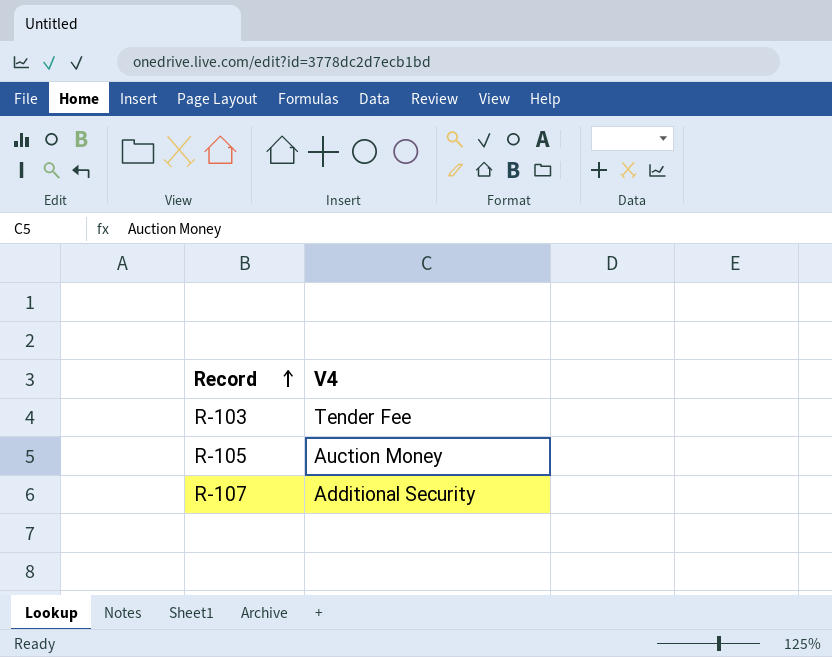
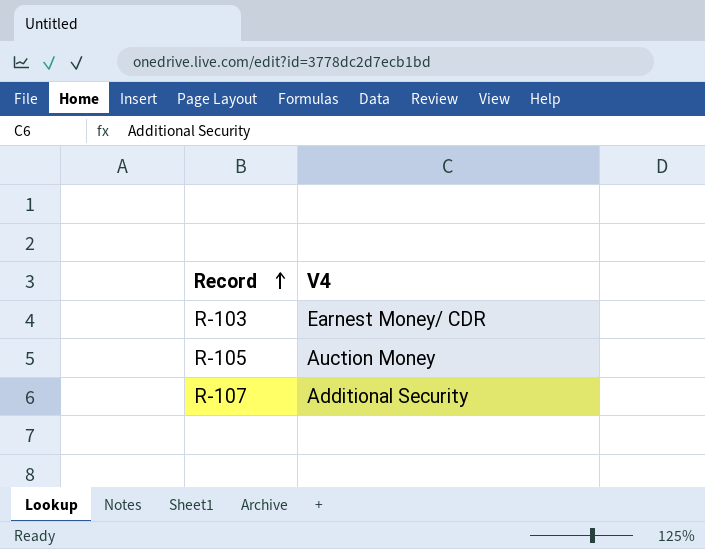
R-103 | V4: Tender Fee -> Earnest Money/ CDR

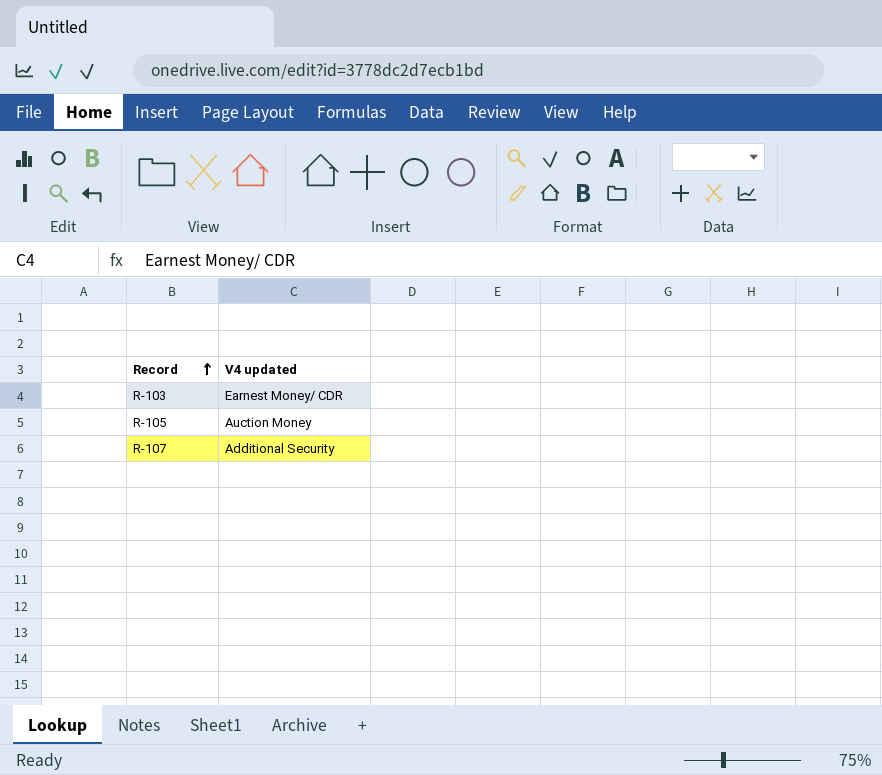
column name: V4 -> V4 updated

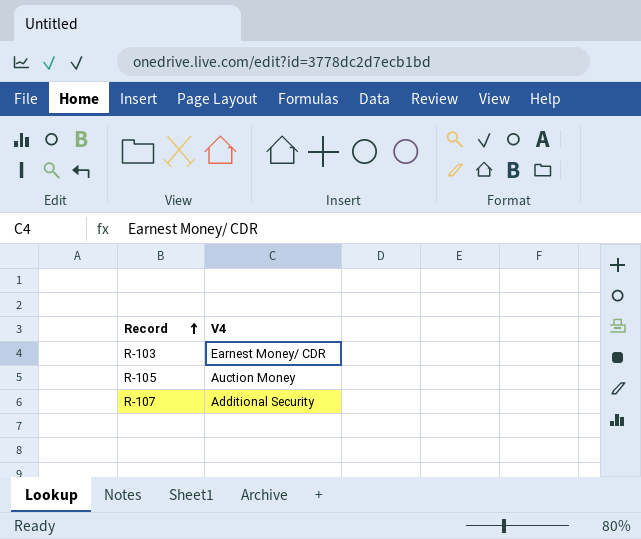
column name: V4 updated -> V4

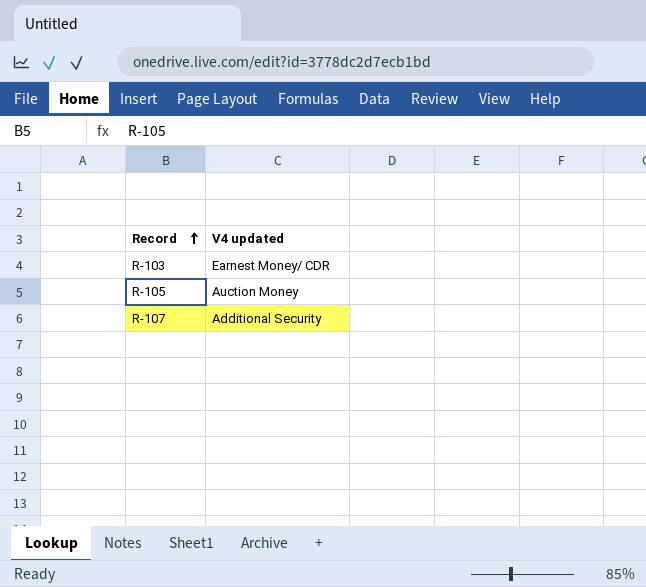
column name: V4 -> V4 updated

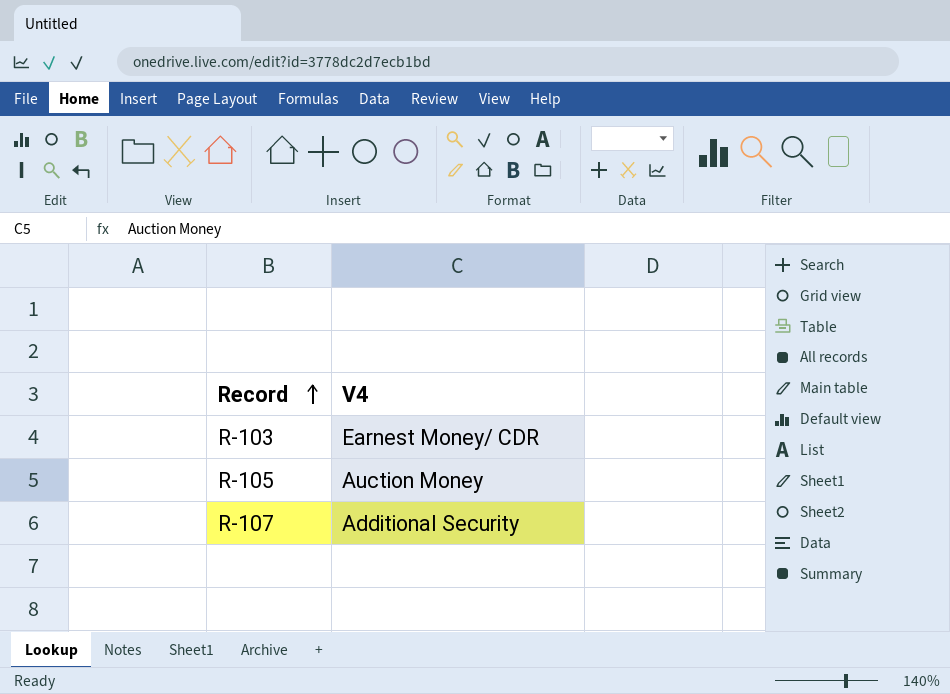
column name: V4 updated -> V4

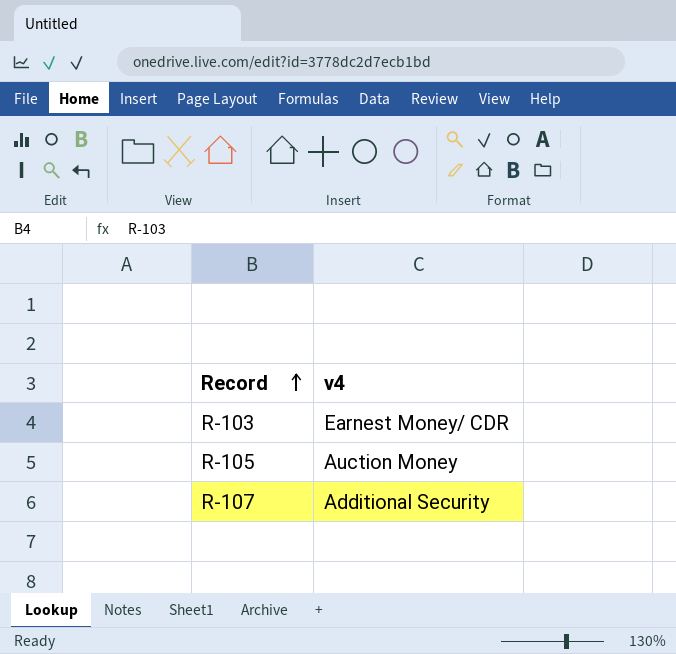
column name: V4 -> v4

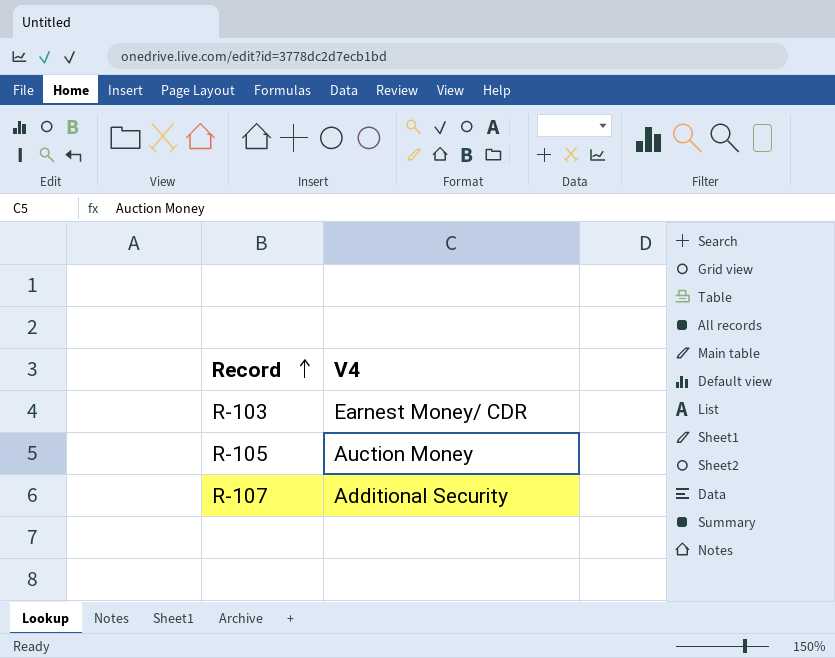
column name: v4 -> V4

